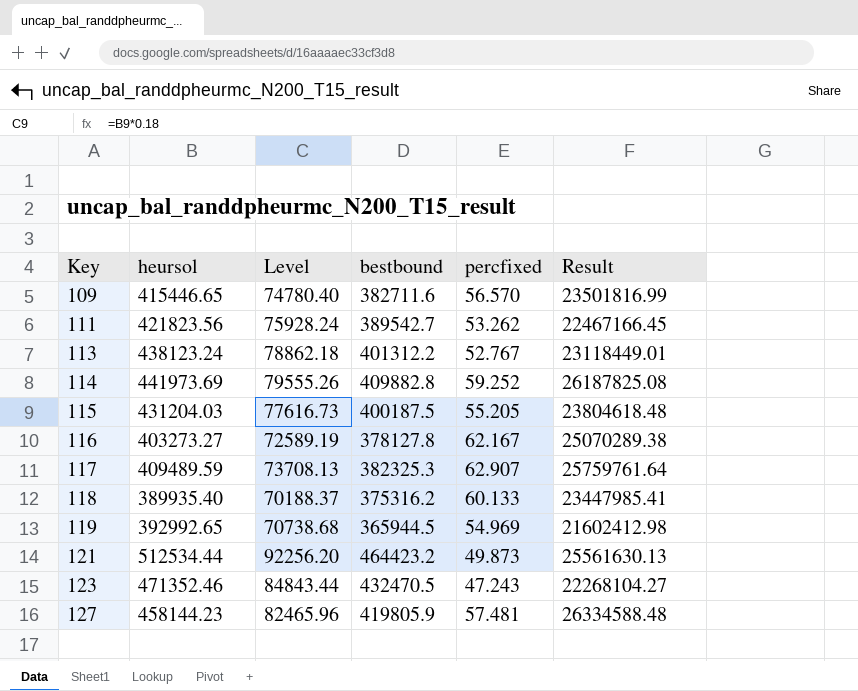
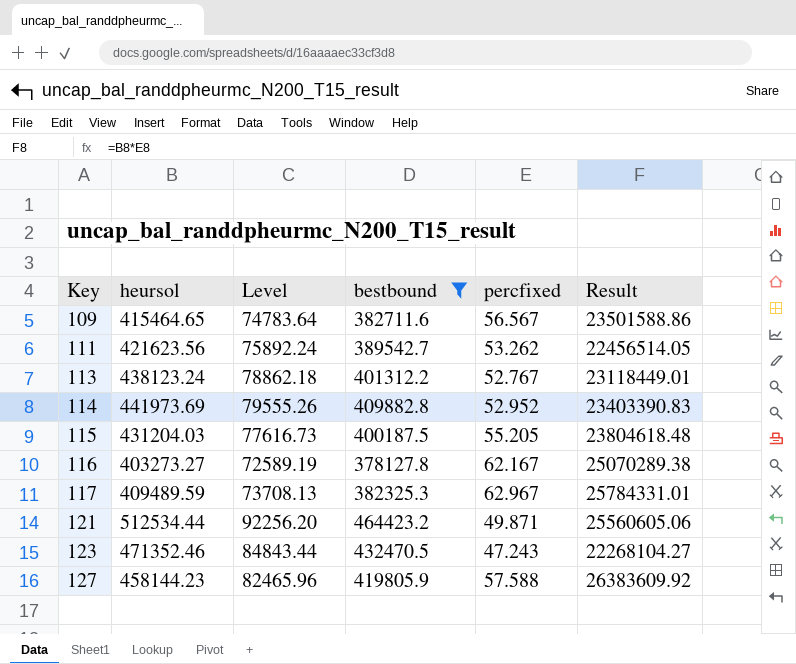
filter: none -> bestbound >= 378127.8
109 | heursol: 415446.65 -> 415464.65
109 | Level: 74780.40 -> 74783.64
109 | percfixed: 56.570 -> 56.567
109 | Result: 23501816.99 -> 23501588.86
111 | heursol: 421823.56 -> 421623.56
111 | Level: 75928.24 -> 75892.24
111 | Result: 22467166.45 -> 22456514.05
114 | percfixed: 59.252 -> 52.952
114 | Result: 26187825.08 -> 23403390.83
117 | percfixed: 62.907 -> 62.967
117 | Result: 25759761.64 -> 25784331.01
121 | percfixed: 49.873 -> 49.871
121 | Result: 25561630.13 -> 25560605.06
127 | percfixed: 57.481 -> 57.588
127 | Result: 26334588.48 -> 26383609.92

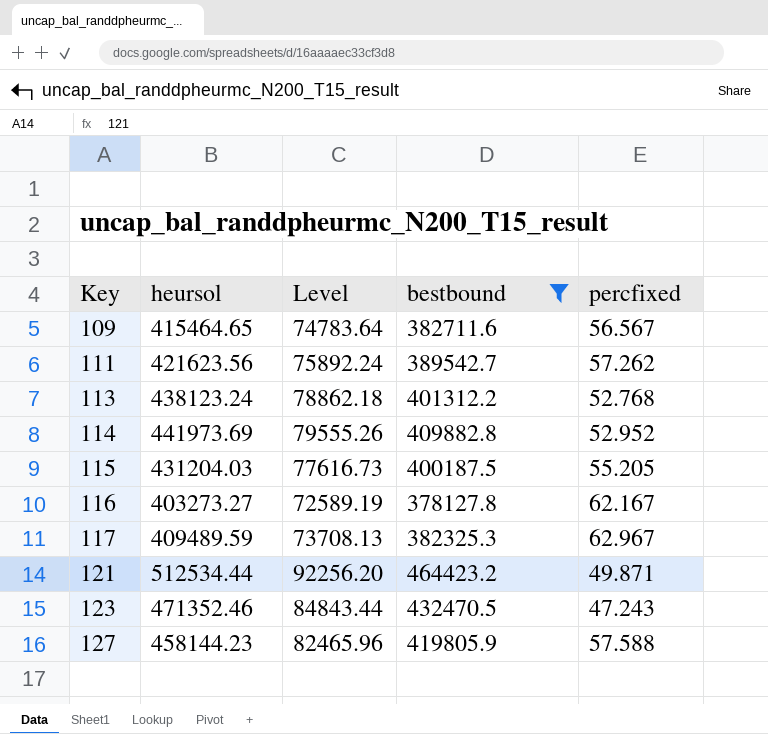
column Result | formula: [heursol] * [percfixed] -> none
111 | percfixed: 53.262 -> 57.262
113 | percfixed: 52.767 -> 52.768

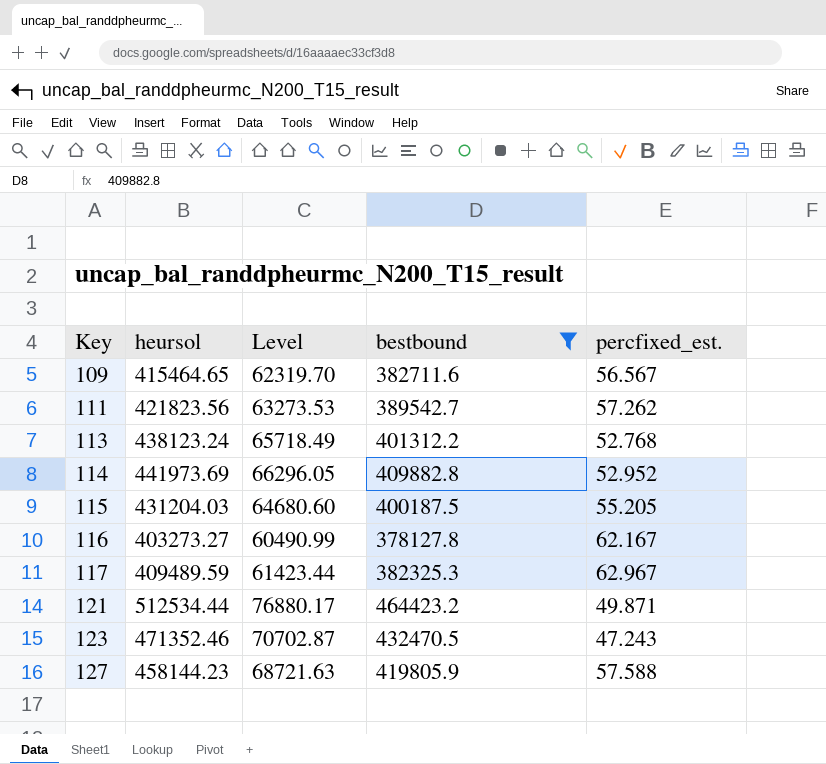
column Level | formula: [heursol] * 0.18 -> [heursol] * 0.15
column name: percfixed -> percfixed_est.
111 | heursol: 421623.56 -> 421823.56

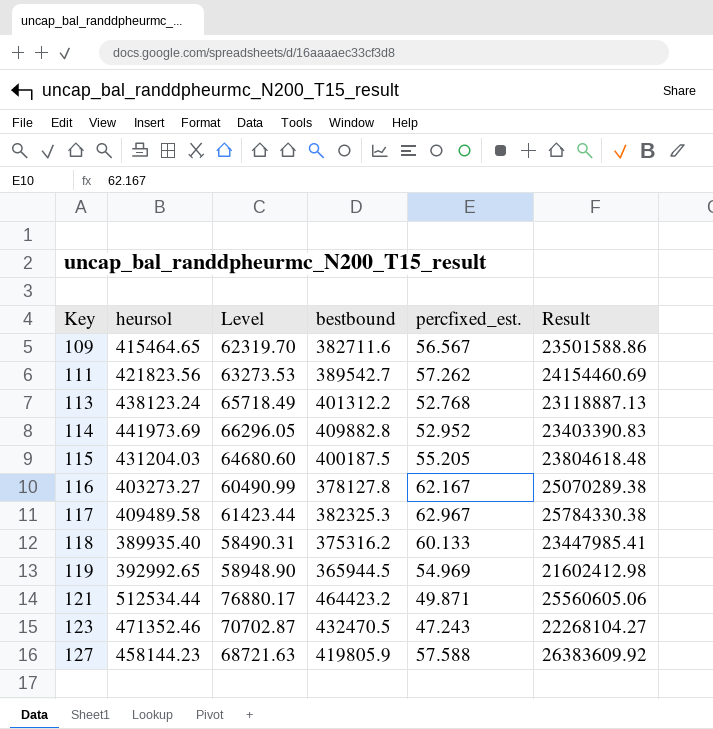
filter: bestbound >= 378127.8 -> none
column Result | formula: none -> [heursol] * [percfixed_est.]
117 | heursol: 409489.59 -> 409489.58

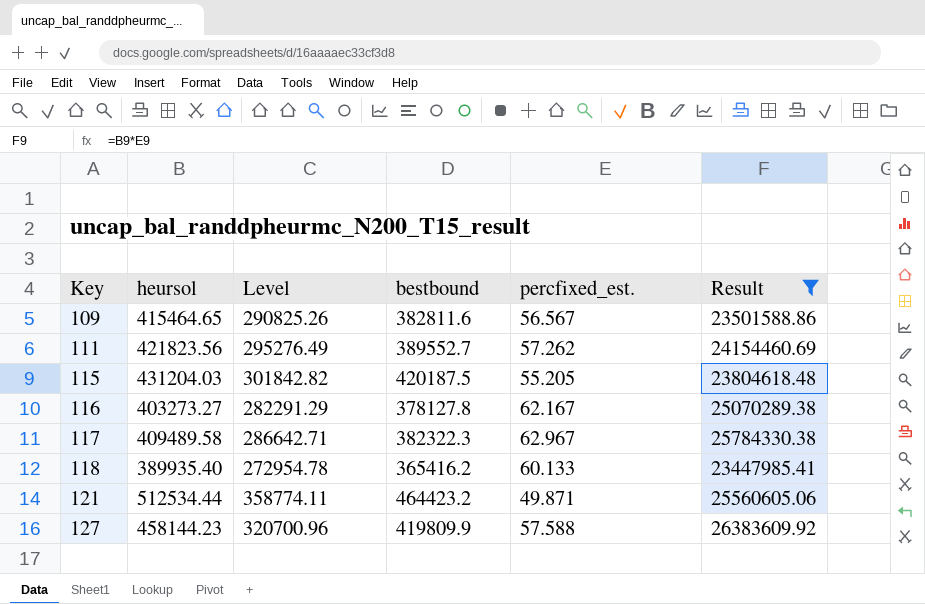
filter: none -> Result >= 23447985.41
column Level | formula: [heursol] * 0.15 -> [heursol] * 0.7
109 | bestbound: 382711.6 -> 382811.6
111 | bestbound: 389542.7 -> 389552.7
115 | bestbound: 400187.5 -> 420187.5
117 | bestbound: 382325.3 -> 382322.3
118 | bestbound: 375316.2 -> 365416.2
127 | bestbound: 419805.9 -> 419809.9

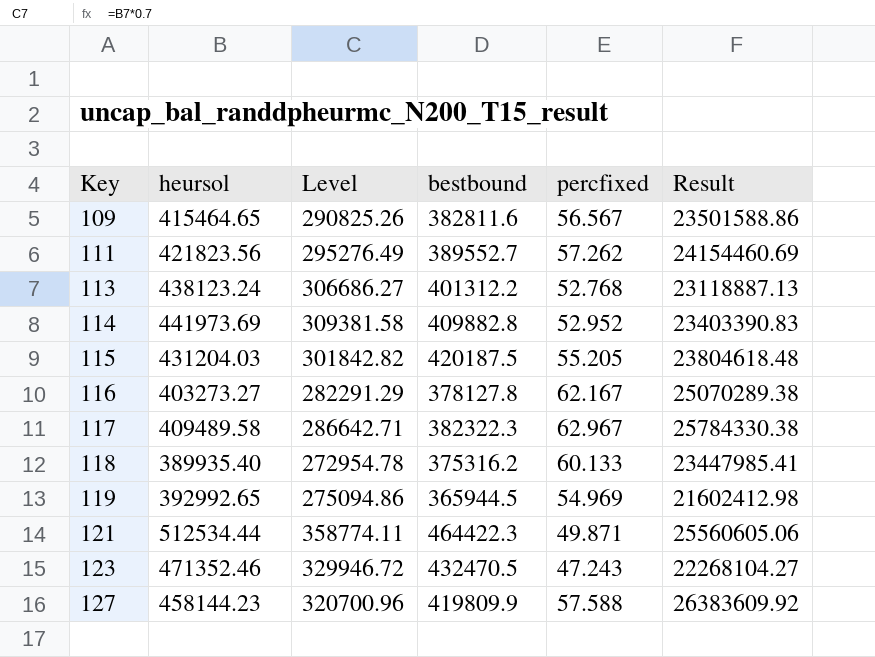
filter: Result >= 23447985.41 -> none
column name: percfixed_est. -> percfixed
118 | bestbound: 365416.2 -> 375316.2
121 | bestbound: 464423.2 -> 464422.3

